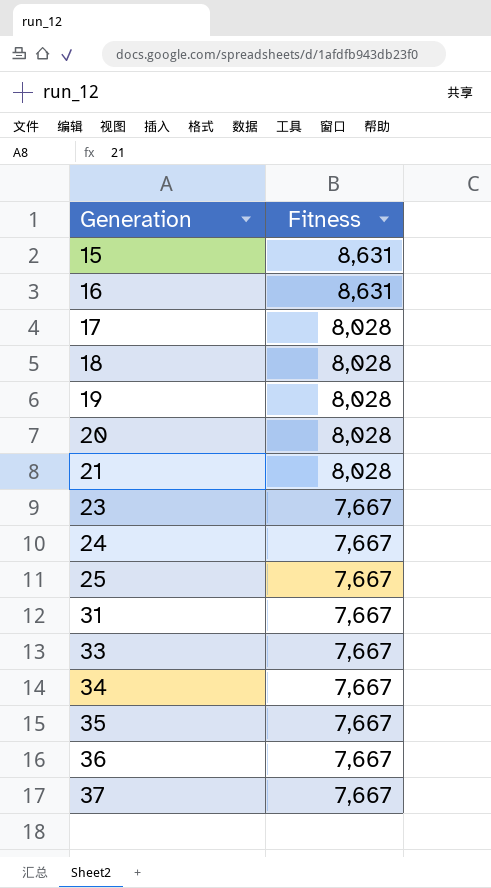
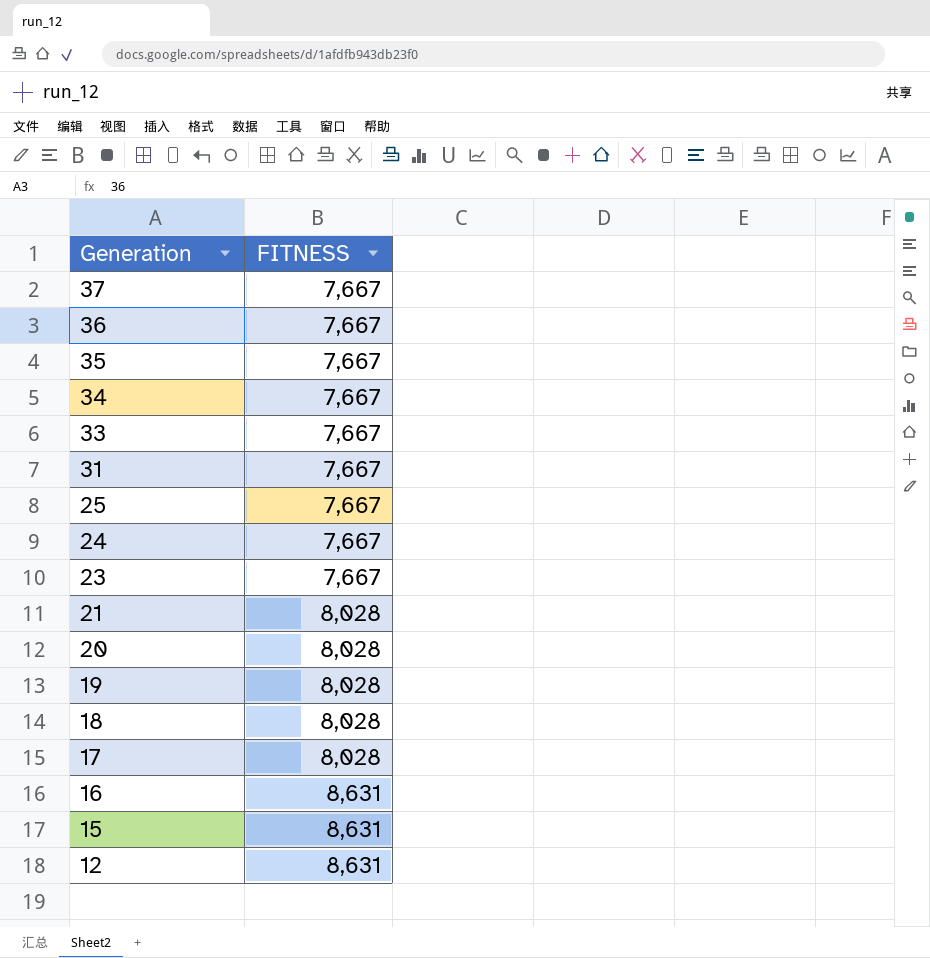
row order: Generation ascending -> Generation descending
column name: Fitness -> FITNESS
row 12: none -> 8,631

